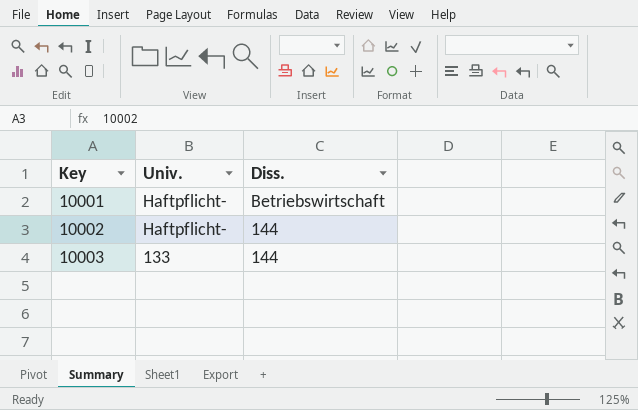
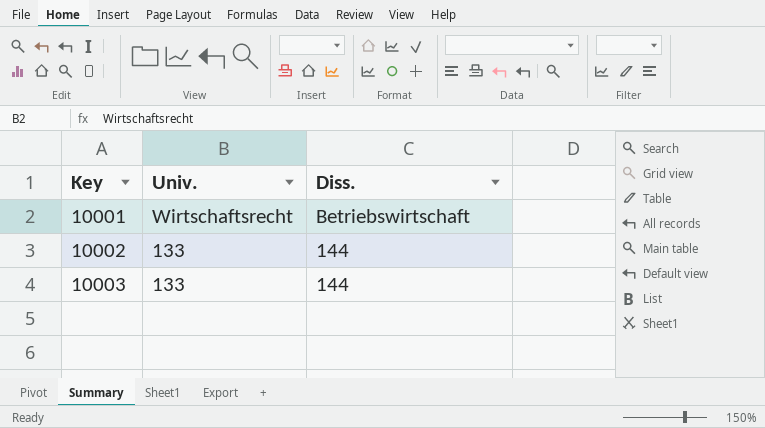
10001 | Univ.: Haftpflicht- -> Wirtschaftsrecht
10002 | Univ.: Haftpflicht- -> 133

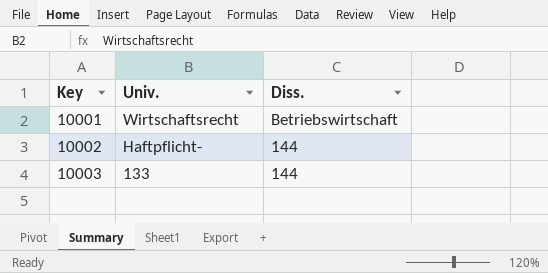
10002 | Univ.: 133 -> Haftpflicht-

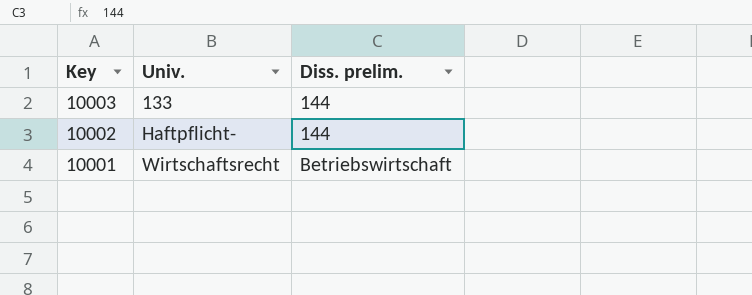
row order: Key ascending -> Key descending
column name: Diss. -> Diss. prelim.

